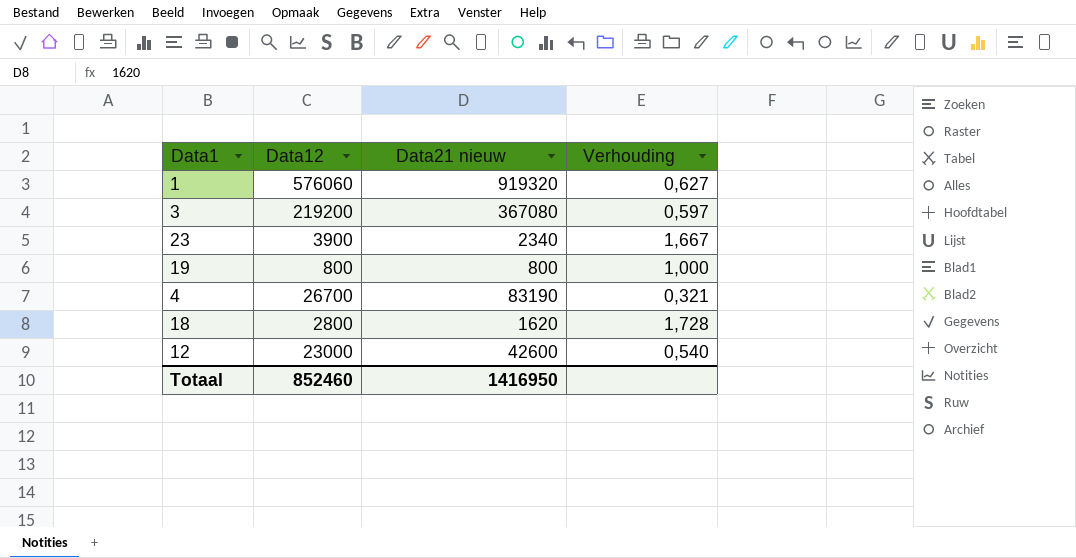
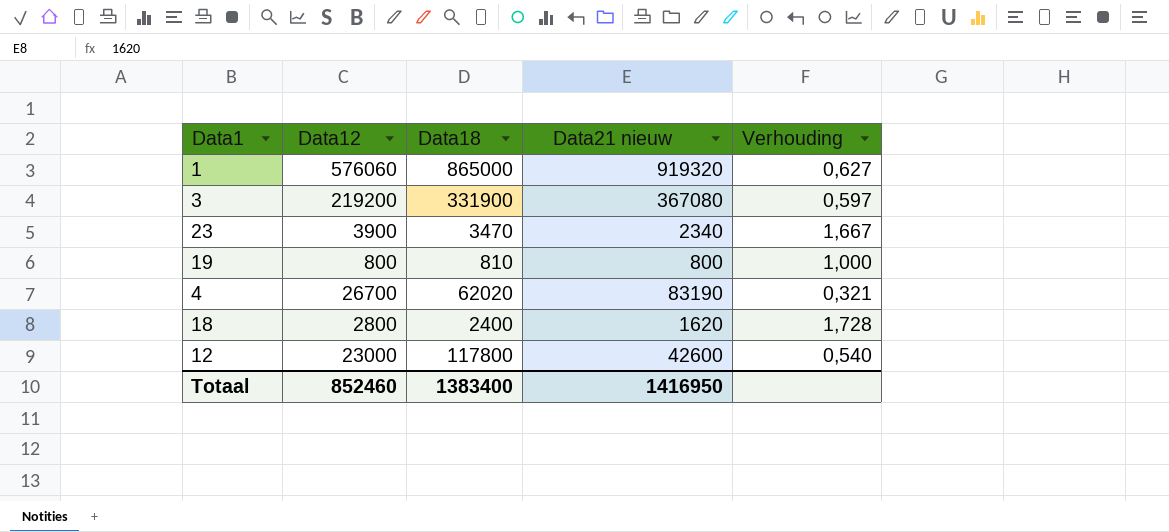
column Data18 | position: none -> 3

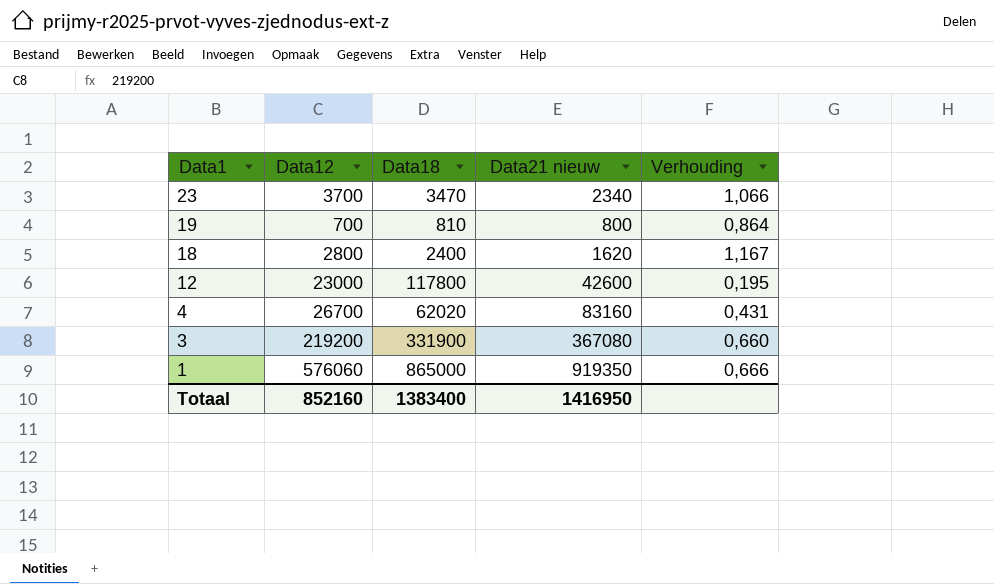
row order: none -> Data1 descending
column Verhouding | formula: [Data12] / [Data21 nieuw] -> [Data12] / [Data18]
23 | Data12: 3900 -> 3700
19 | Data12: 800 -> 700
4 | Data21 nieuw: 83190 -> 83160
1 | Data21 nieuw: 919320 -> 919350
Totaal | Data12: 852460 -> 852160

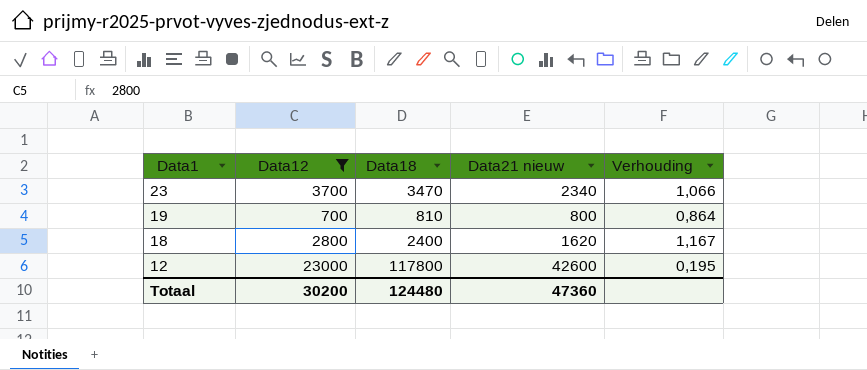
filter: none -> Data12 <= 23000
Totaal | Data12: 852160 -> 30200
Totaal | Data18: 1383400 -> 124480
Totaal | Data21 nieuw: 1416950 -> 47360

